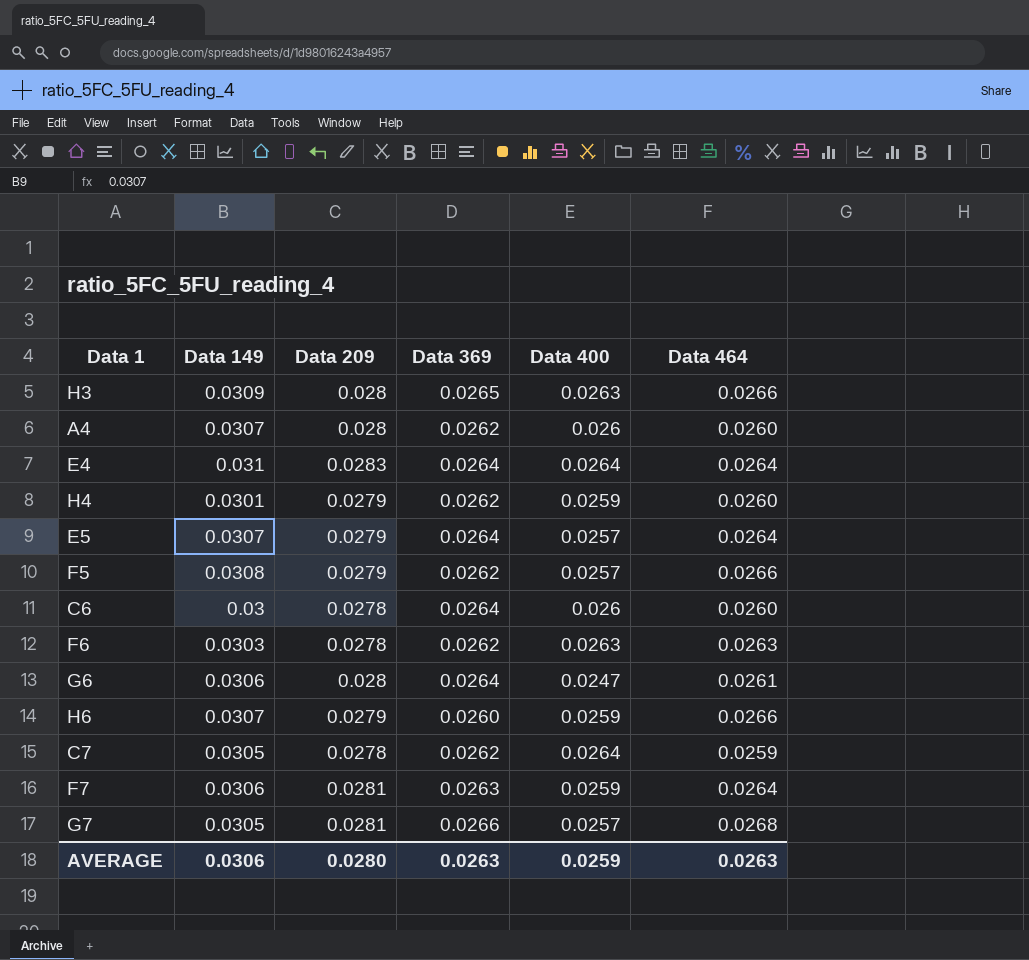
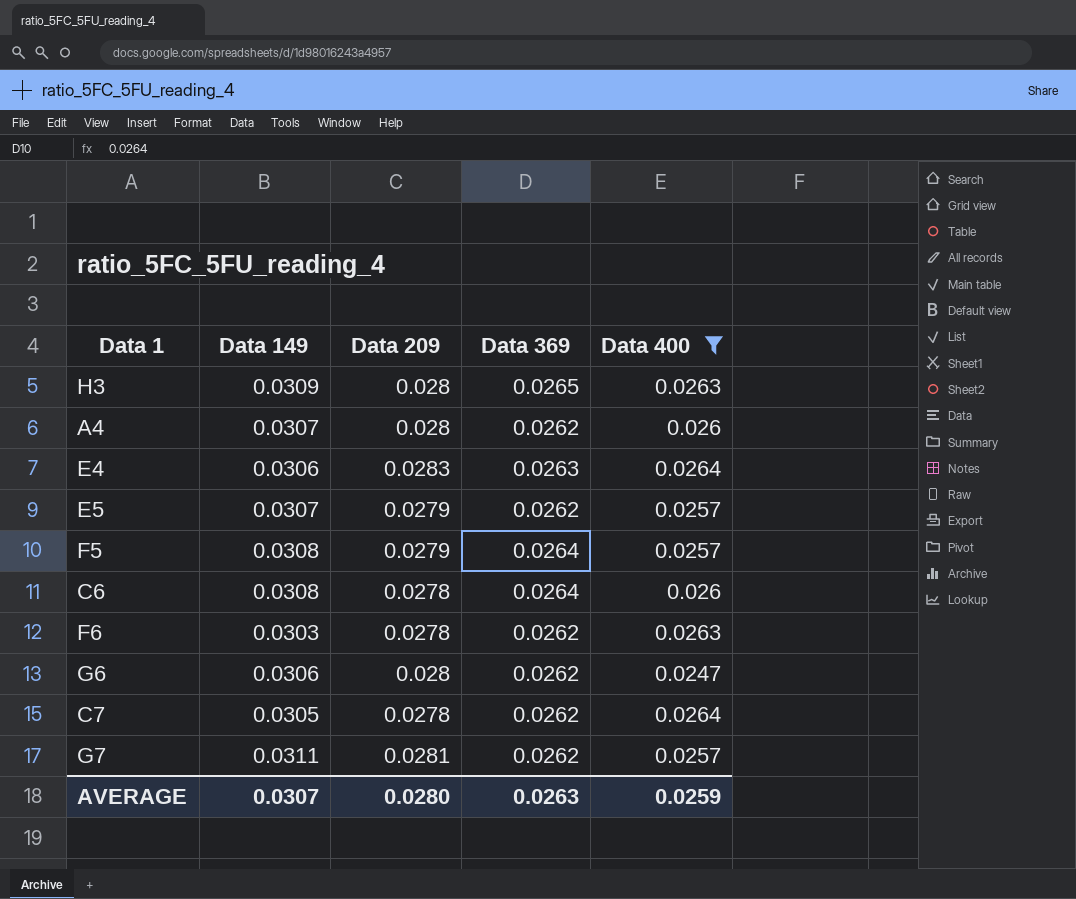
filter: none -> Data 400 != 0.0259
column Data 464 | position: 6 -> none
E4 | Data 149: 0.031 -> 0.0306
E4 | Data 369: 0.0264 -> 0.0263
E5 | Data 369: 0.0264 -> 0.0262
F5 | Data 369: 0.0262 -> 0.0264
C6 | Data 149: 0.03 -> 0.0308
G6 | Data 369: 0.0264 -> 0.0262
G7 | Data 149: 0.0305 -> 0.0311
G7 | Data 369: 0.0266 -> 0.0262
AVERAGE | Data 149: 0.0306 -> 0.0307

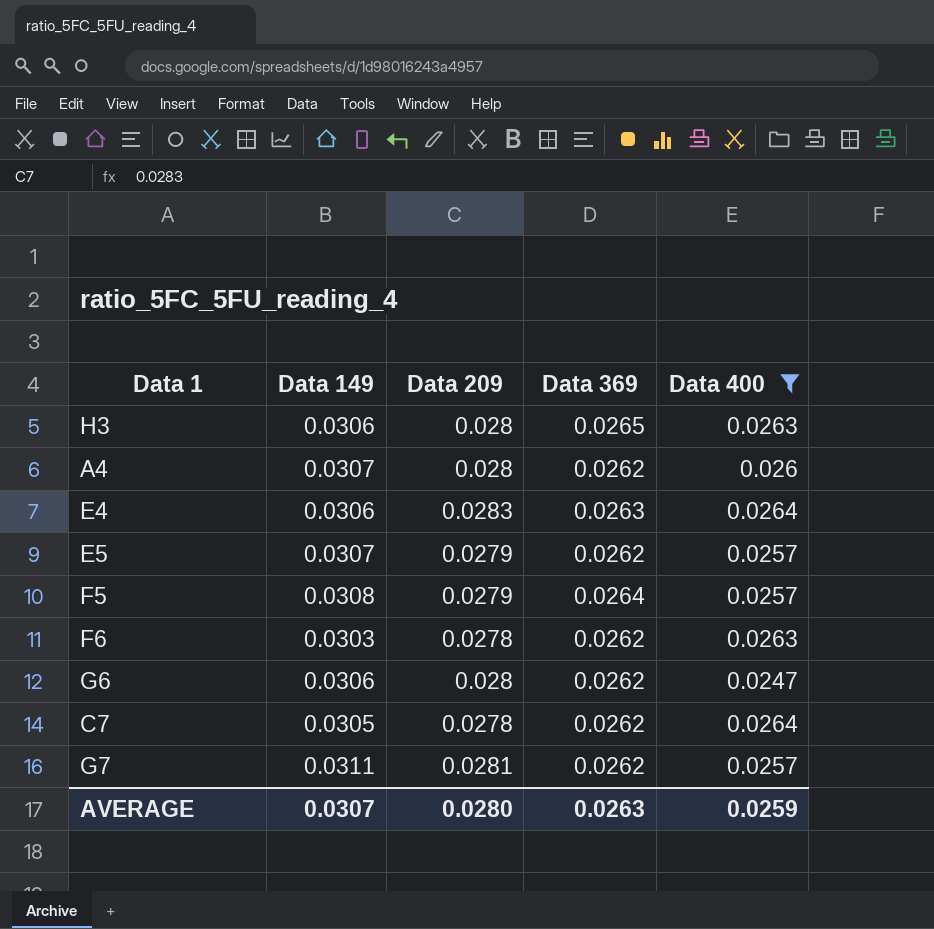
row C6: 0.0308 | 0.0278 | 0.0264 | 0.026 -> none
H3 | Data 149: 0.0309 -> 0.0306

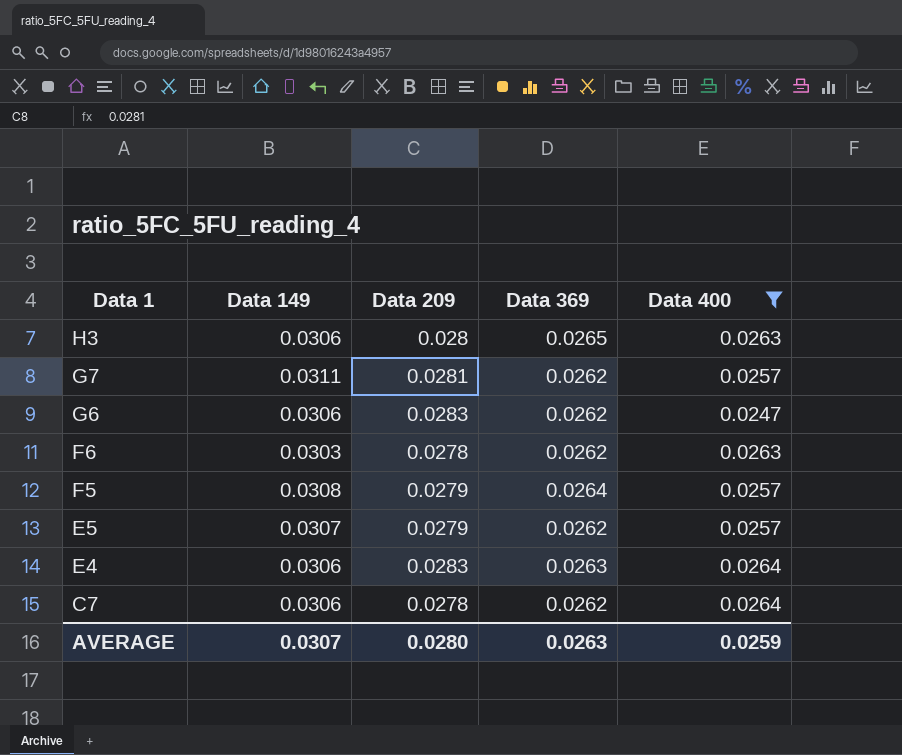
row order: none -> Data 1 descending
row A4: 0.0307 | 0.028 | 0.0262 | 0.026 -> none
G6 | Data 209: 0.028 -> 0.0283
C7 | Data 149: 0.0305 -> 0.0306

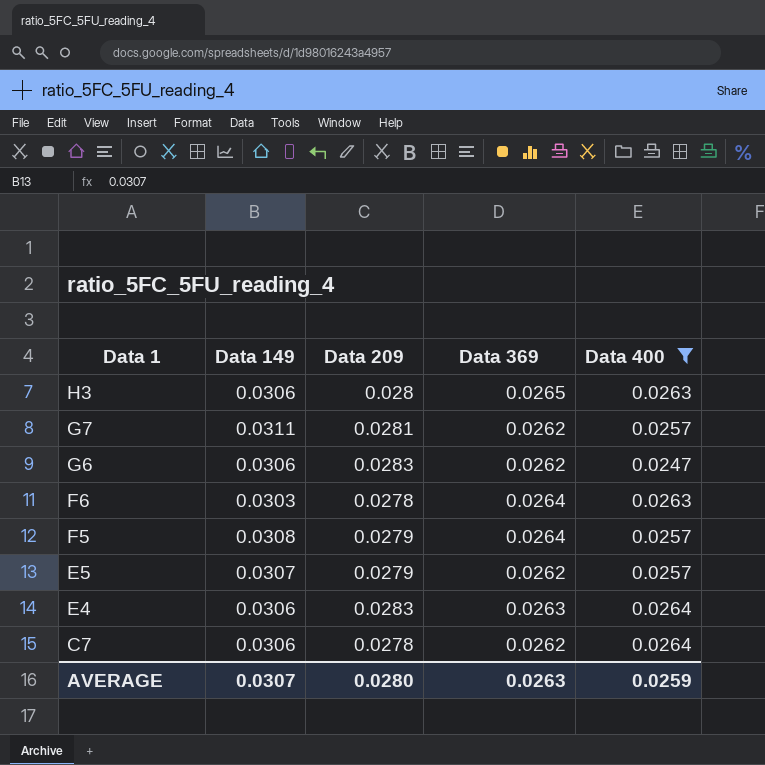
F6 | Data 369: 0.0262 -> 0.0264

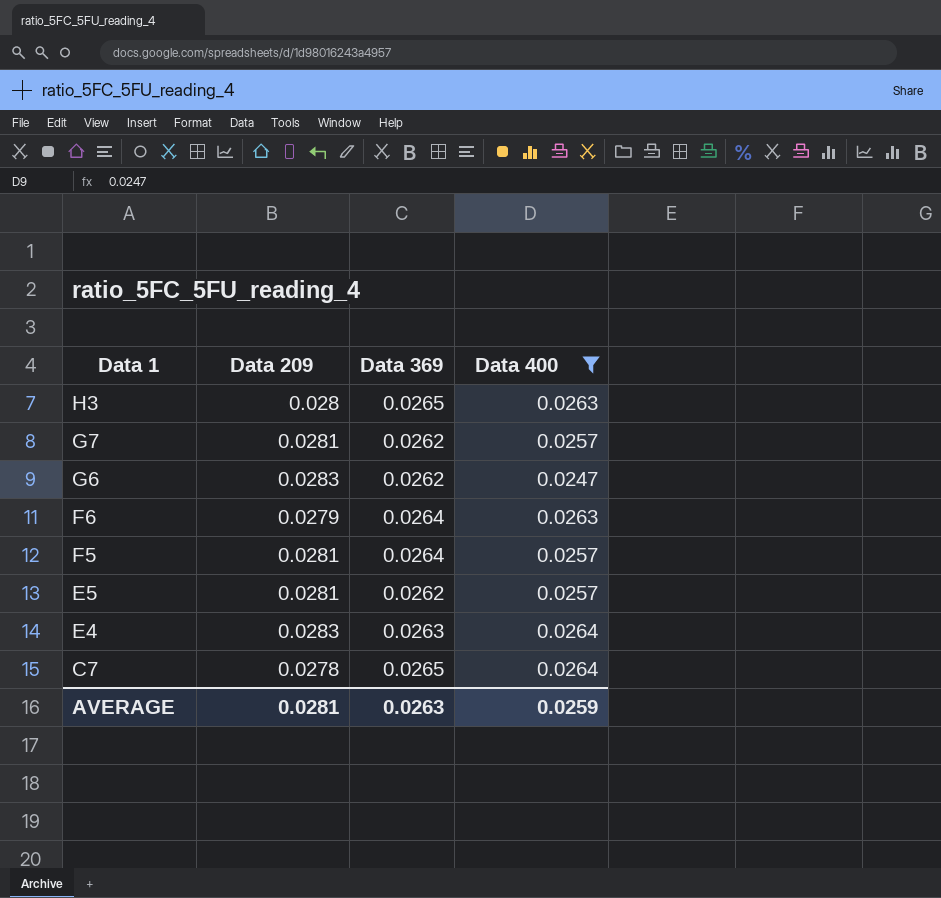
column Data 149 | position: 2 -> none
F6 | Data 209: 0.0278 -> 0.0279
F5 | Data 209: 0.0279 -> 0.0281
E5 | Data 209: 0.0279 -> 0.0281
C7 | Data 369: 0.0262 -> 0.0265
AVERAGE | Data 209: 0.0280 -> 0.0281

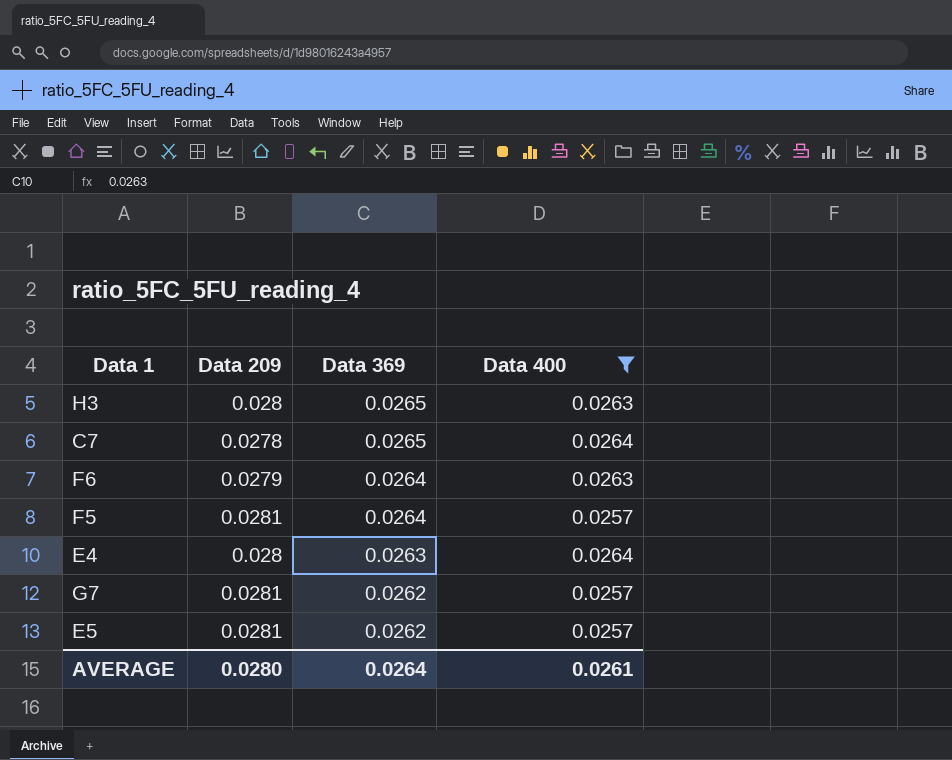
row order: Data 1 descending -> Data 369 descending
row G6: 0.0283 | 0.0262 | 0.0247 -> none
E4 | Data 209: 0.0283 -> 0.028
AVERAGE | Data 209: 0.0281 -> 0.0280
AVERAGE | Data 369: 0.0263 -> 0.0264
AVERAGE | Data 400: 0.0259 -> 0.0261

